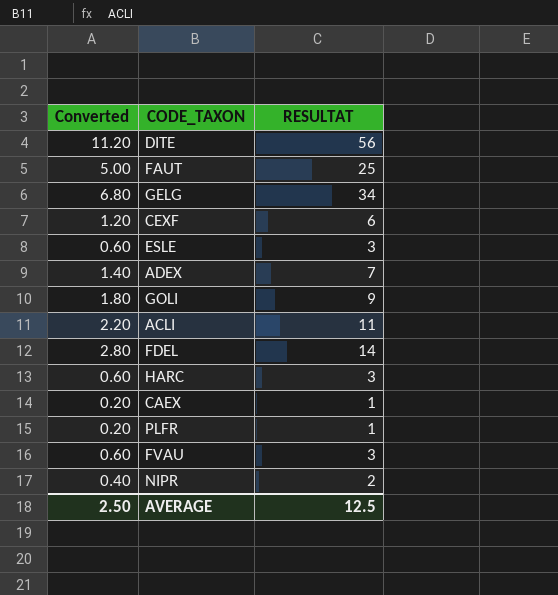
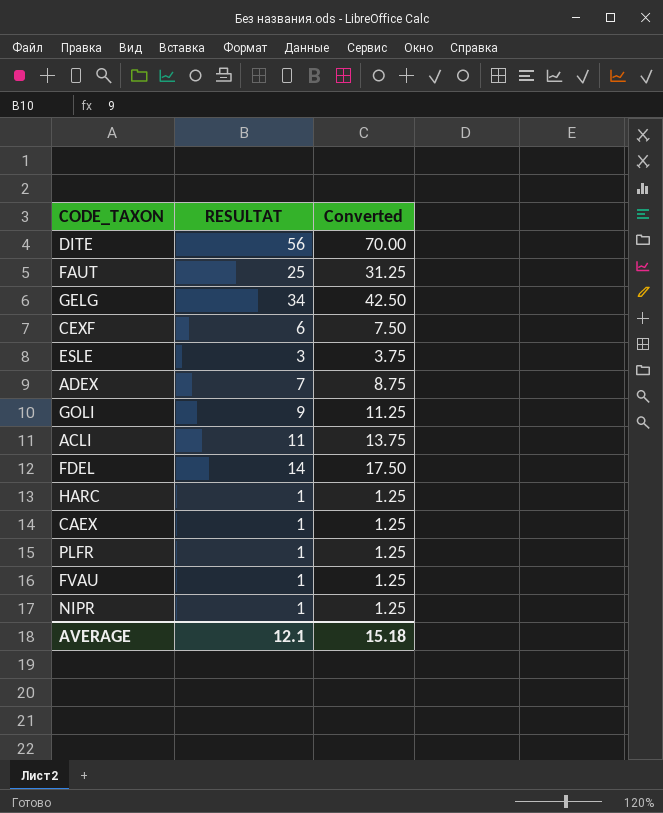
column Converted | formula: [RESULTAT] * 0.2 -> [RESULTAT] * 1.25
column Converted | position: 1 -> 3
HARC | RESULTAT: 3 -> 1
FVAU | RESULTAT: 3 -> 1
NIPR | RESULTAT: 2 -> 1
AVERAGE | RESULTAT: 12.5 -> 12.1
AVERAGE | Converted: 2.50 -> 15.18

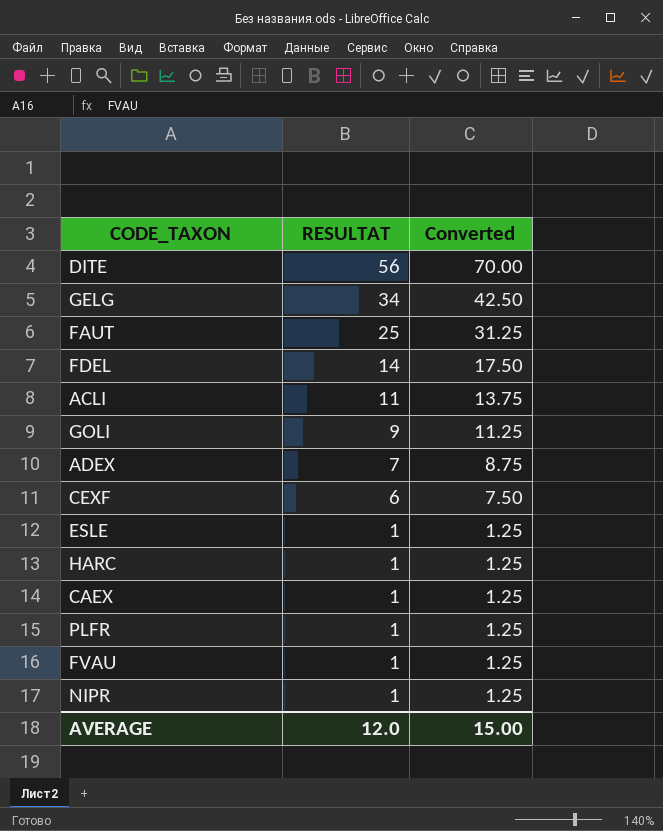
row order: none -> RESULTAT descending
ESLE | RESULTAT: 3 -> 1
ESLE | Converted: 3.75 -> 1.25
AVERAGE | RESULTAT: 12.1 -> 12.0
AVERAGE | Converted: 15.18 -> 15.00

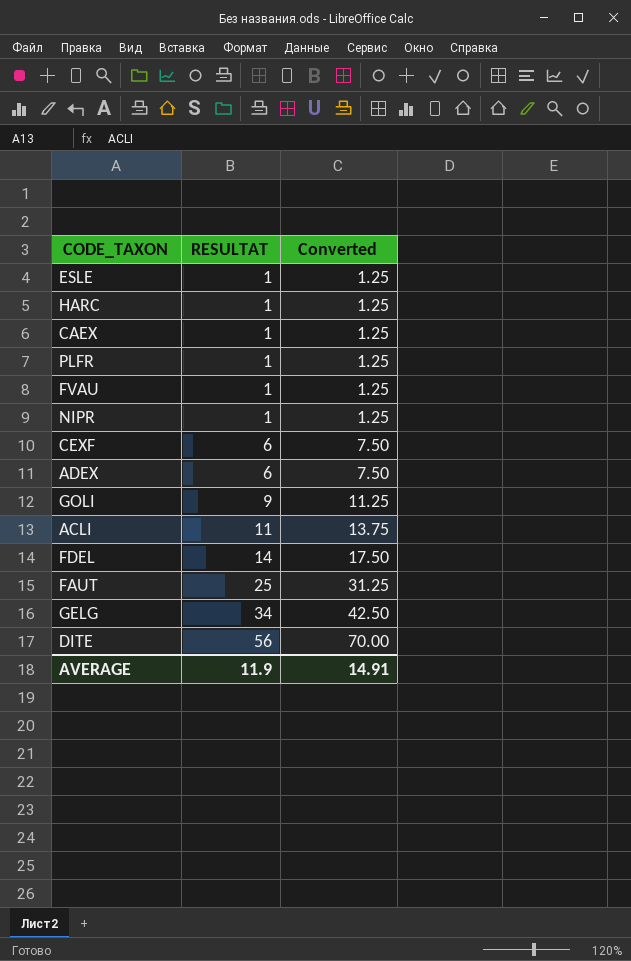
row order: RESULTAT descending -> RESULTAT ascending
ADEX | RESULTAT: 7 -> 6
ADEX | Converted: 8.75 -> 7.50
AVERAGE | RESULTAT: 12.0 -> 11.9
AVERAGE | Converted: 15.00 -> 14.91

